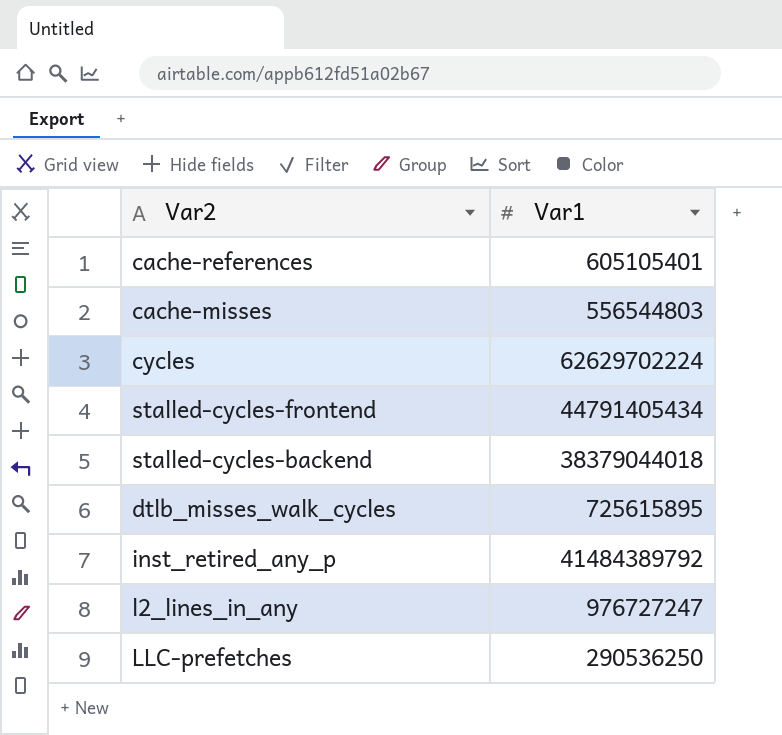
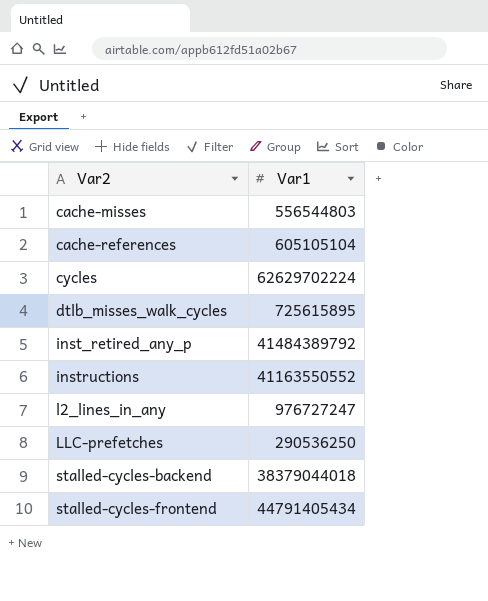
row order: none -> Var2 ascending
cache-references | Var1: 605105401 -> 605105104
row instructions: none -> 41163550552

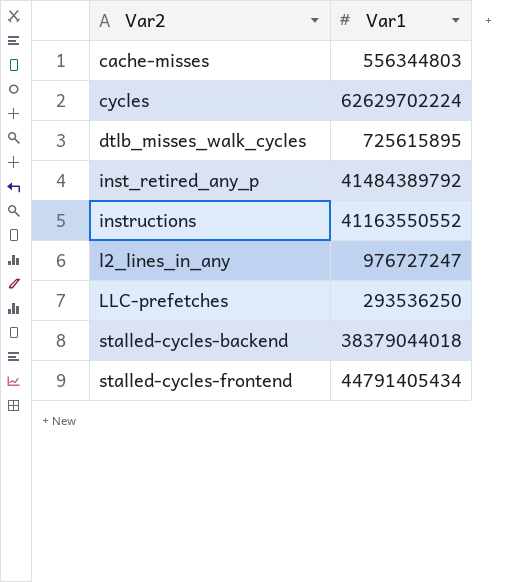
row cache-references: 605105104 -> none
cache-misses | Var1: 556544803 -> 556344803
LLC-prefetches | Var1: 290536250 -> 293536250

